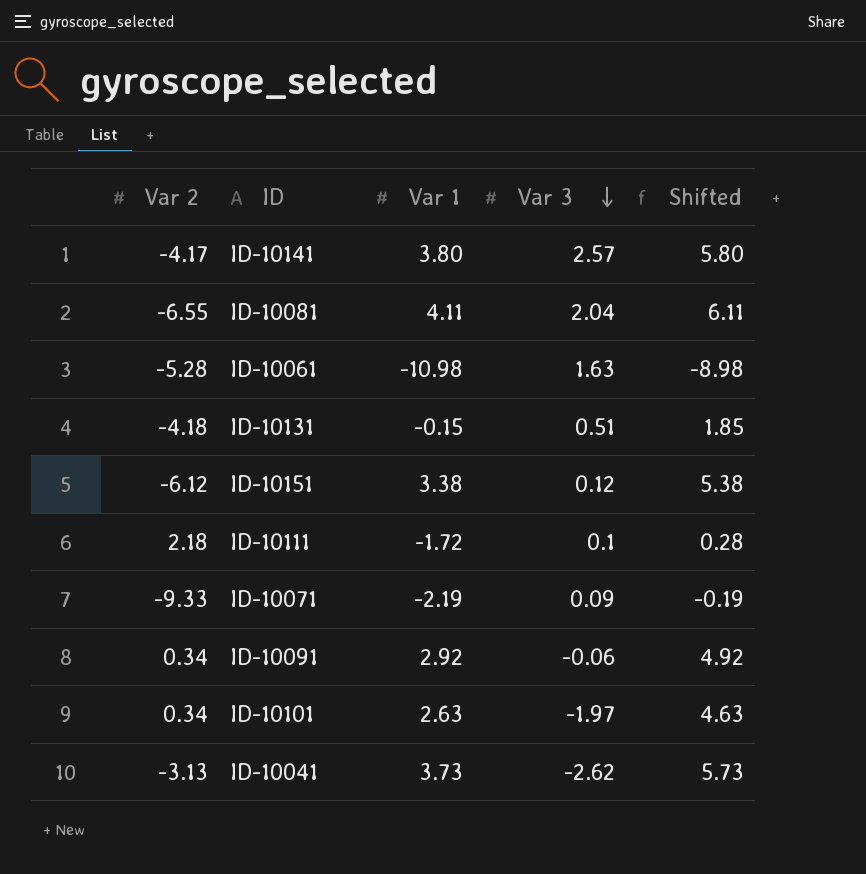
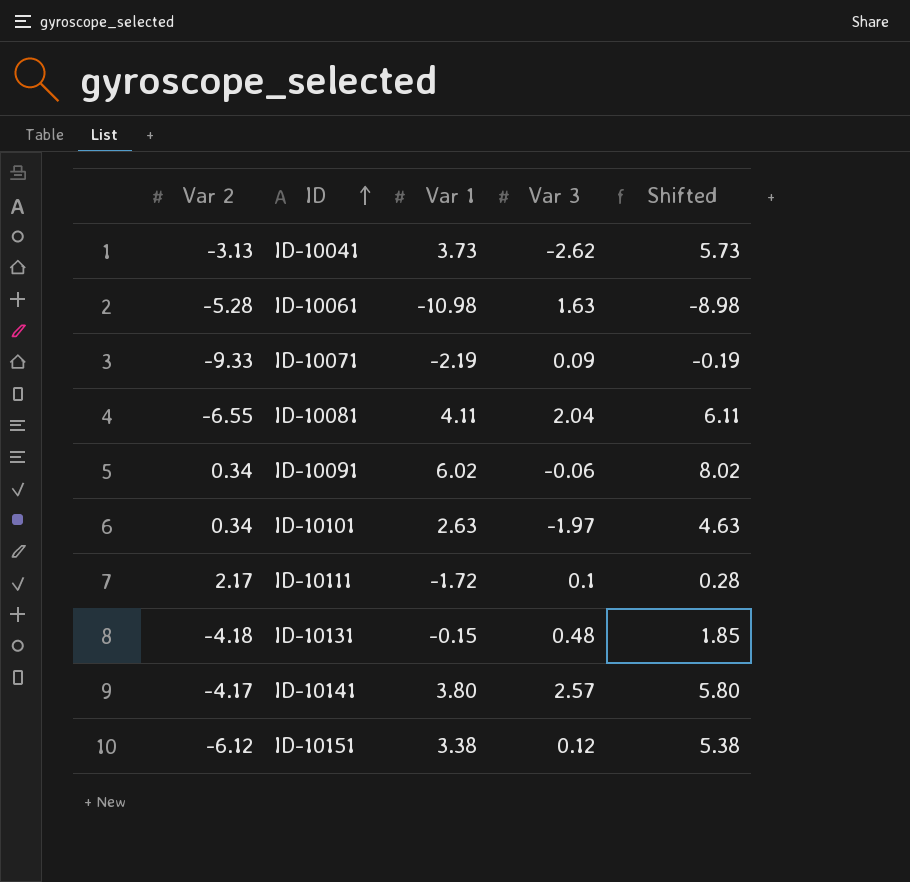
row order: Var 3 descending -> ID ascending
ID-10091 | Var 1: 2.92 -> 6.02
ID-10091 | Shifted: 4.92 -> 8.02
ID-10111 | Var 2: 2.18 -> 2.17
ID-10131 | Var 3: 0.51 -> 0.48

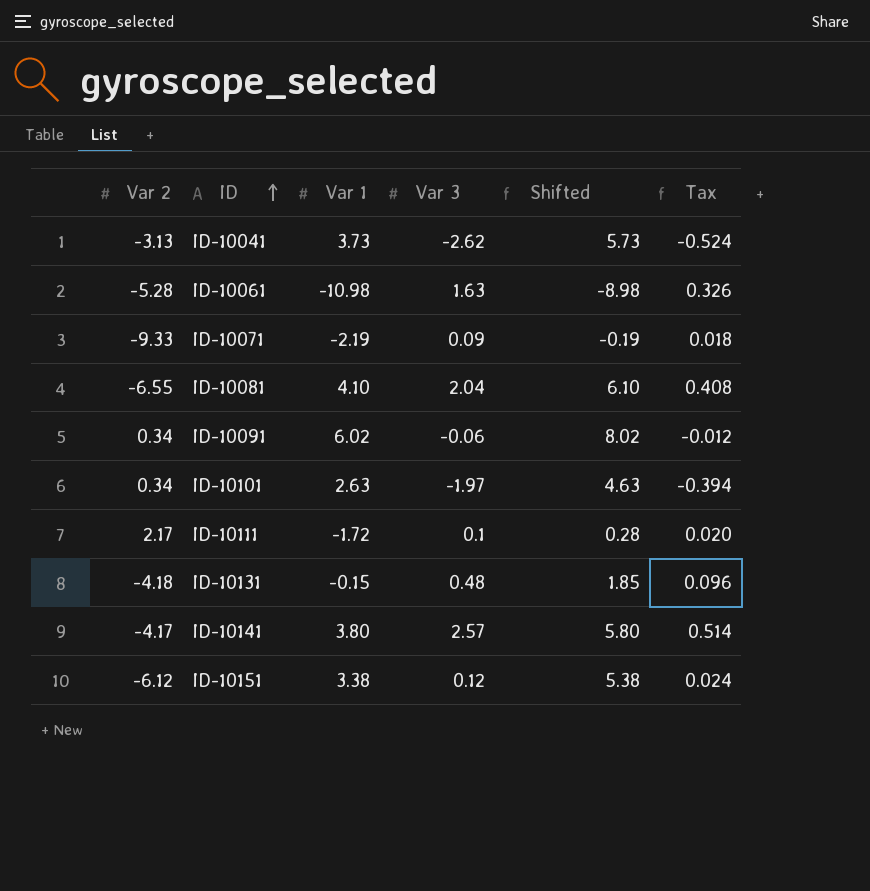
column Tax | formula: none -> [Var 3] * 0.2
ID-10081 | Var 1: 4.11 -> 4.10
ID-10081 | Shifted: 6.11 -> 6.10

